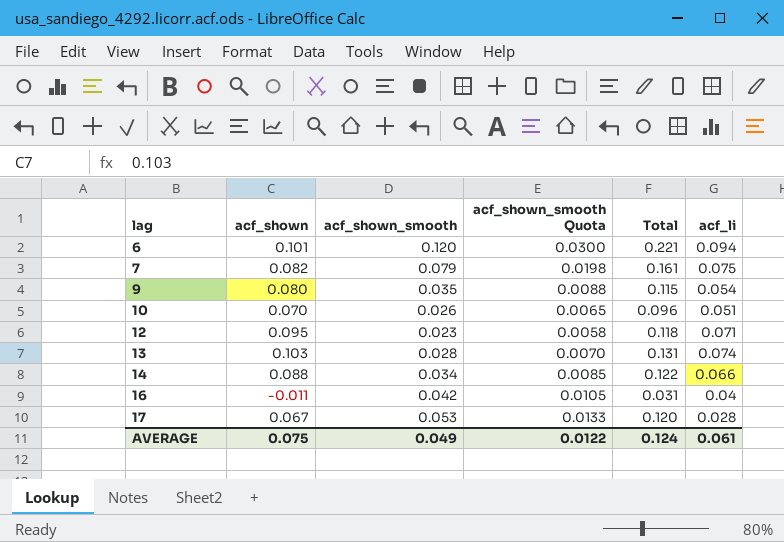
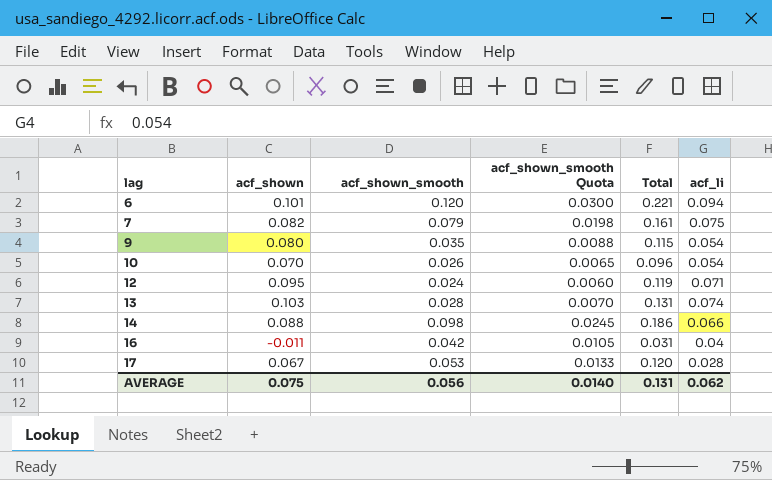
10 | acf_li: 0.051 -> 0.054
12 | acf_shown_smooth: 0.023 -> 0.024
12 | acf_shown_smooth Quota: 0.0058 -> 0.0060
12 | Total: 0.118 -> 0.119
14 | acf_shown_smooth: 0.034 -> 0.098
14 | acf_shown_smooth Quota: 0.0085 -> 0.0245
14 | Total: 0.122 -> 0.186
AVERAGE | acf_shown_smooth: 0.049 -> 0.056
AVERAGE | acf_shown_smooth Quota: 0.0122 -> 0.0140
AVERAGE | Total: 0.124 -> 0.131
AVERAGE | acf_li: 0.061 -> 0.062

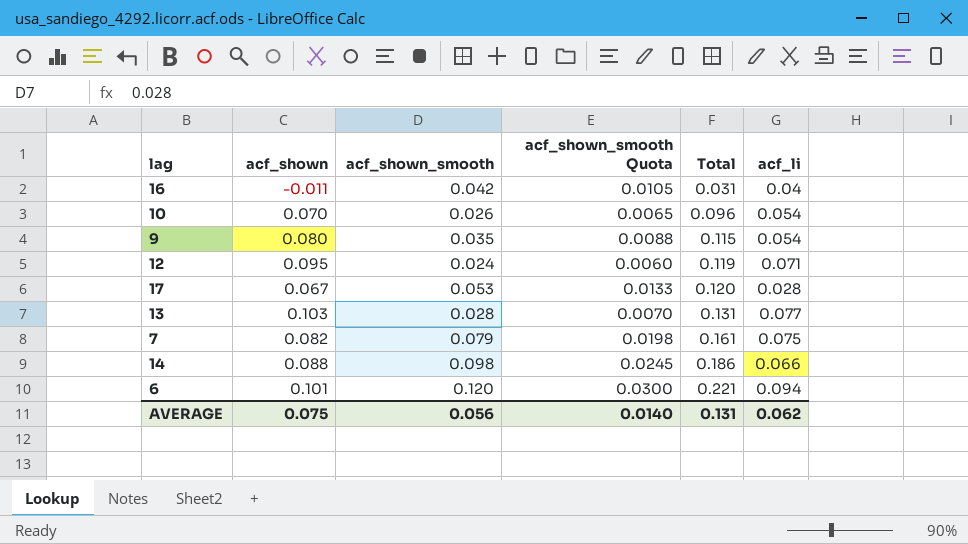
row order: lag ascending -> Total ascending
13 | acf_li: 0.074 -> 0.077

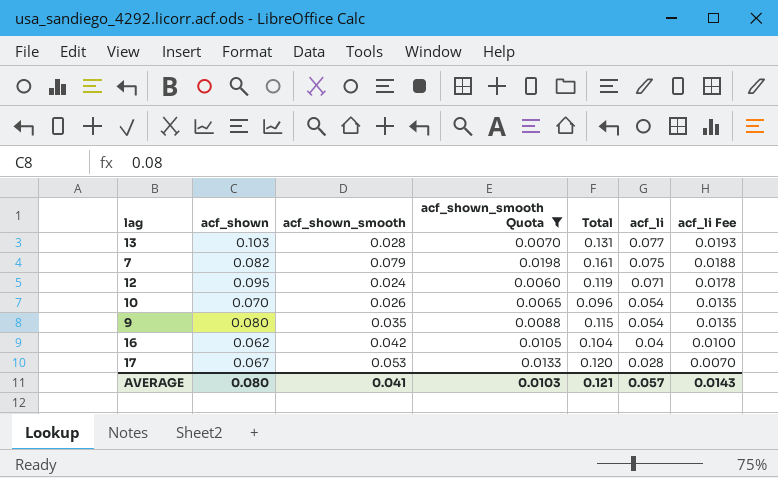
filter: none -> acf_shown_smooth Quota <= 0.0198
row order: Total ascending -> acf_li descending
column acf_li Fee | formula: none -> [acf_li] * 0.25
16 | acf_shown: -0.011 -> 0.062
16 | Total: 0.031 -> 0.104
AVERAGE | acf_shown: 0.075 -> 0.080
AVERAGE | acf_shown_smooth: 0.056 -> 0.041
AVERAGE | acf_shown_smooth Quota: 0.0140 -> 0.0103
AVERAGE | Total: 0.131 -> 0.121
AVERAGE | acf_li: 0.062 -> 0.057

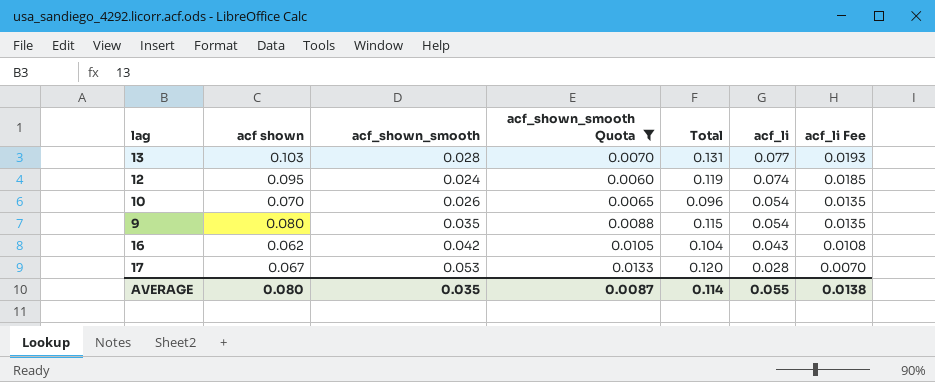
column name: acf_shown -> acf shown
row 7: 0.082 | 0.079 | 0.0198 | 0.161 | 0.075 | 0.0188 -> none
12 | acf_li: 0.071 -> 0.074
12 | acf_li Fee: 0.0178 -> 0.0185
16 | acf_li: 0.04 -> 0.043
16 | acf_li Fee: 0.0100 -> 0.0108
AVERAGE | acf_shown_smooth: 0.041 -> 0.035
AVERAGE | acf_shown_smooth Quota: 0.0103 -> 0.0087
AVERAGE | Total: 0.121 -> 0.114
AVERAGE | acf_li: 0.057 -> 0.055
AVERAGE | acf_li Fee: 0.0143 -> 0.0138

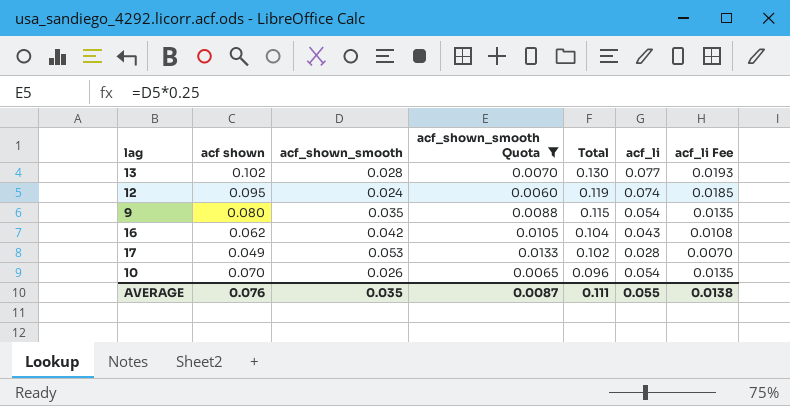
row order: acf_li descending -> Total descending
13 | acf shown: 0.103 -> 0.102
13 | Total: 0.131 -> 0.130
17 | acf shown: 0.067 -> 0.049
17 | Total: 0.120 -> 0.102
AVERAGE | acf shown: 0.080 -> 0.076
AVERAGE | Total: 0.114 -> 0.111

